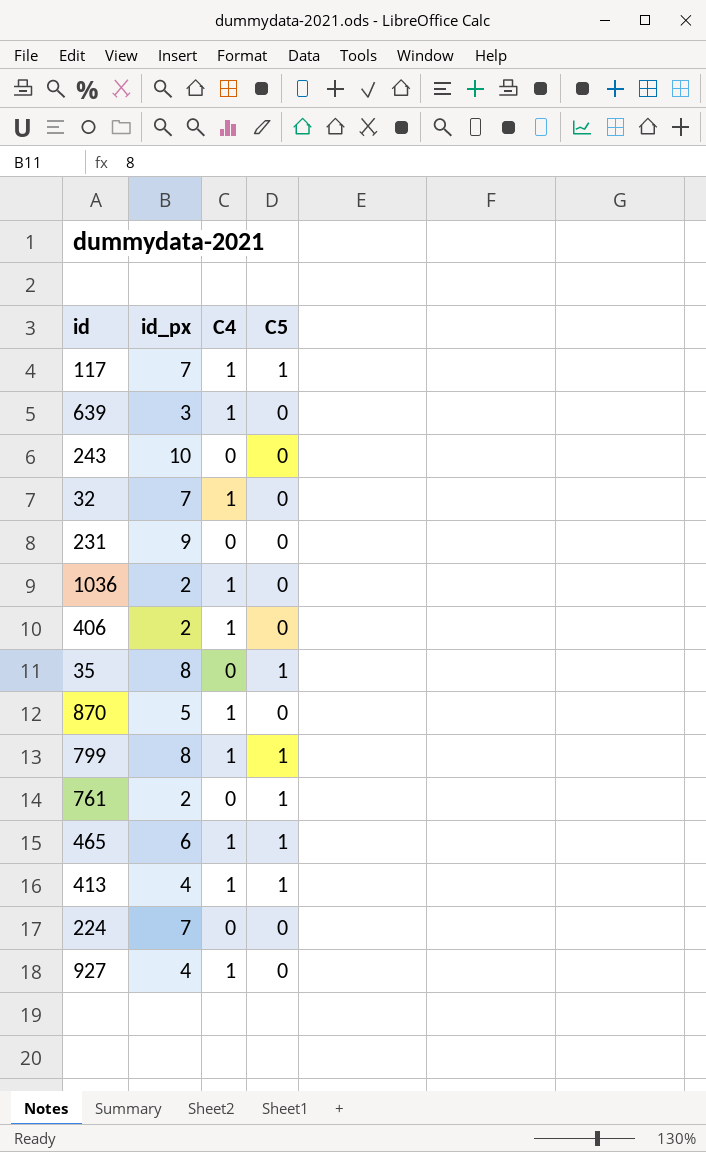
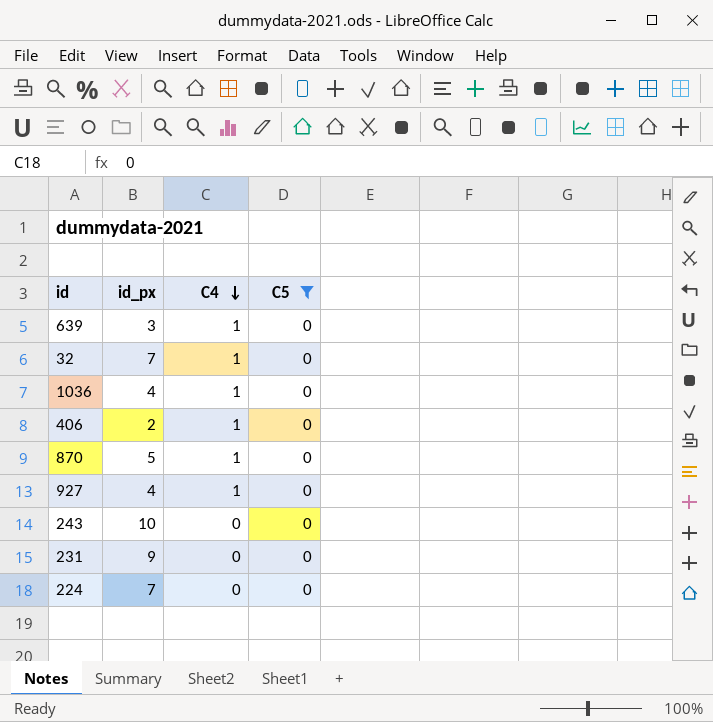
filter: none -> C5 = 0
row order: none -> C4 descending
1036 | id_px: 2 -> 4

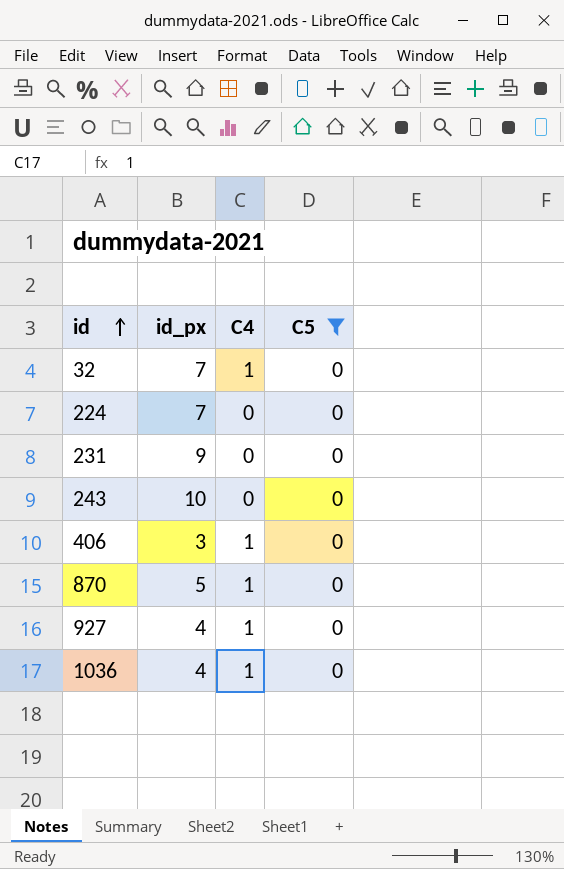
row order: C4 descending -> id ascending
row 639: 3 | 1 | 0 -> none
406 | id_px: 2 -> 3

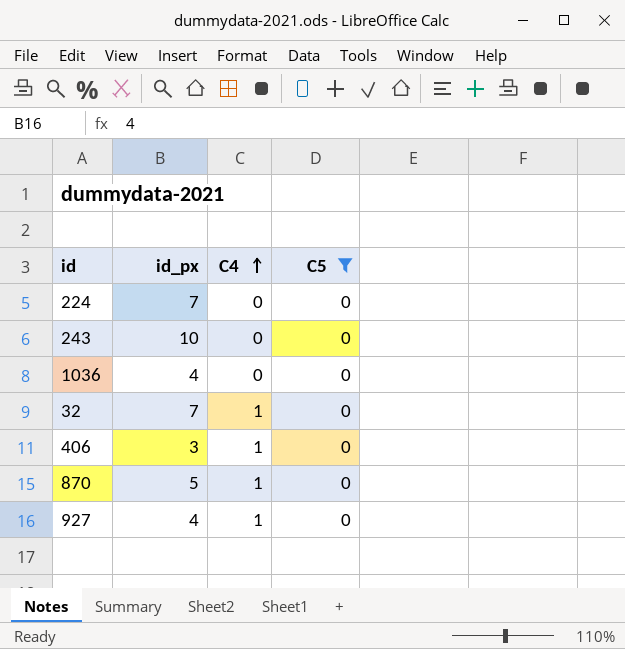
row order: id ascending -> C4 ascending
row 231: 9 | 0 | 0 -> none
1036 | C4: 1 -> 0

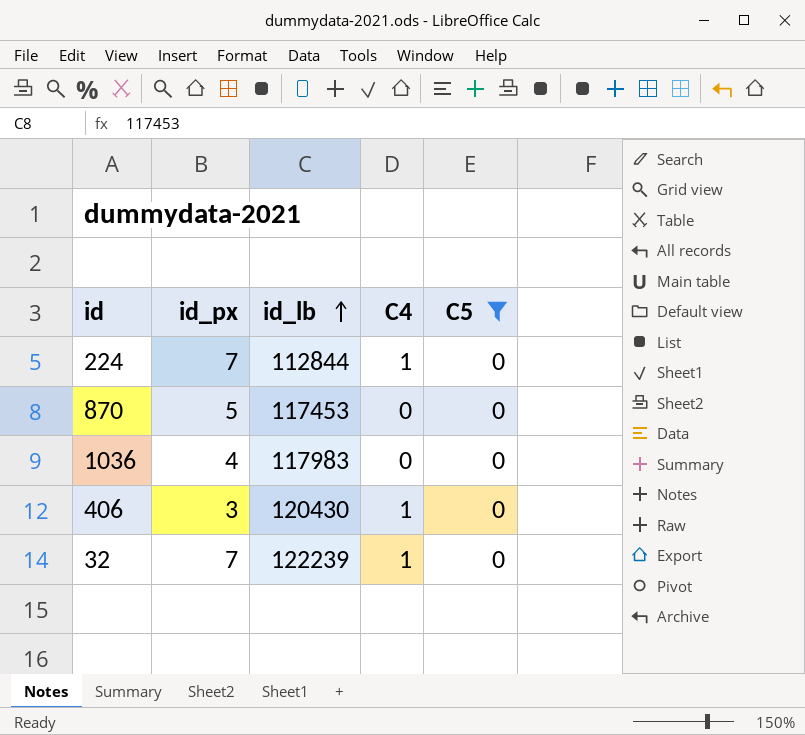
row order: C4 ascending -> id_lb ascending
column id_lb | position: none -> 3
row 243: 10 | 0 | 0 -> none
row 927: 4 | 1 | 0 -> none
224 | C4: 0 -> 1
870 | C4: 1 -> 0

